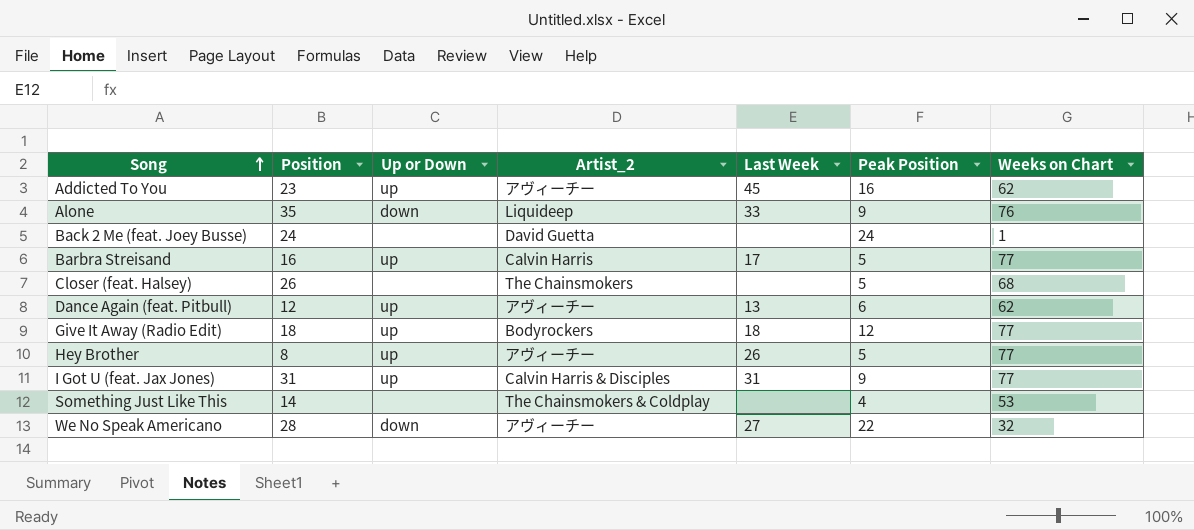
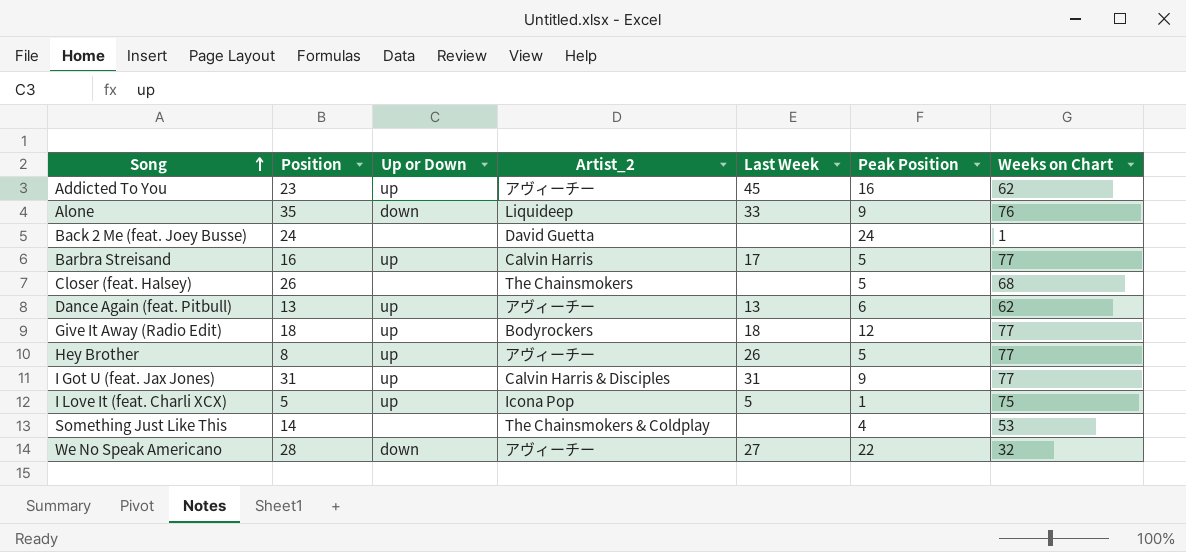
Dance Again (feat. Pitbull) | Position: 12 -> 13
row I Love It (feat. Charli XCX): none -> 5 | up | Icona Pop | 5 | 1 | 75

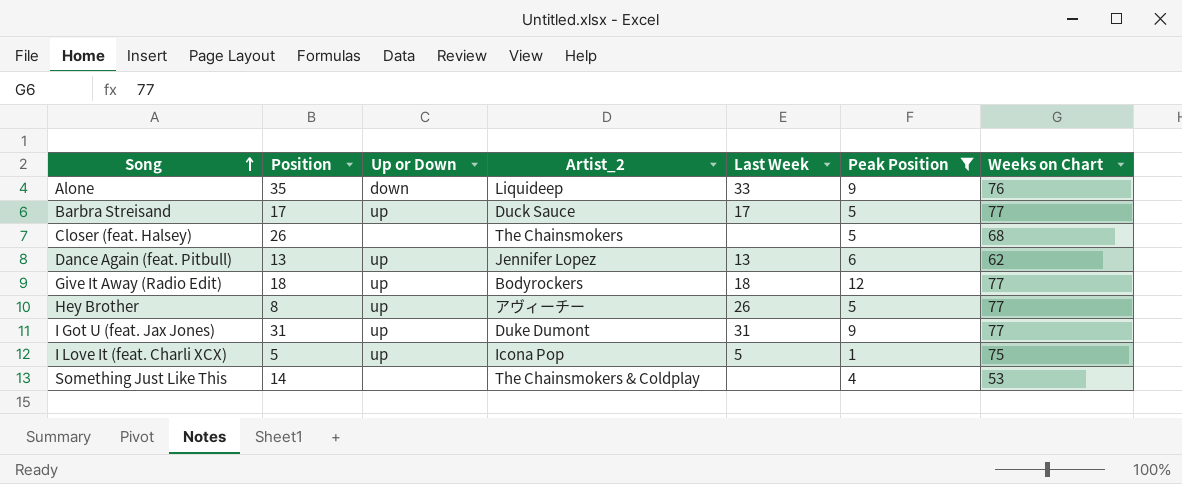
filter: none -> Peak Position <= 12
Barbra Streisand | Position: 16 -> 17
Barbra Streisand | Artist_2: Calvin Harris -> Duck Sauce
Dance Again (feat. Pitbull) | Artist_2: アヴィーチー -> Jennifer Lopez
I Got U (feat. Jax Jones) | Artist_2: Calvin Harris & Disciples -> Duke Dumont

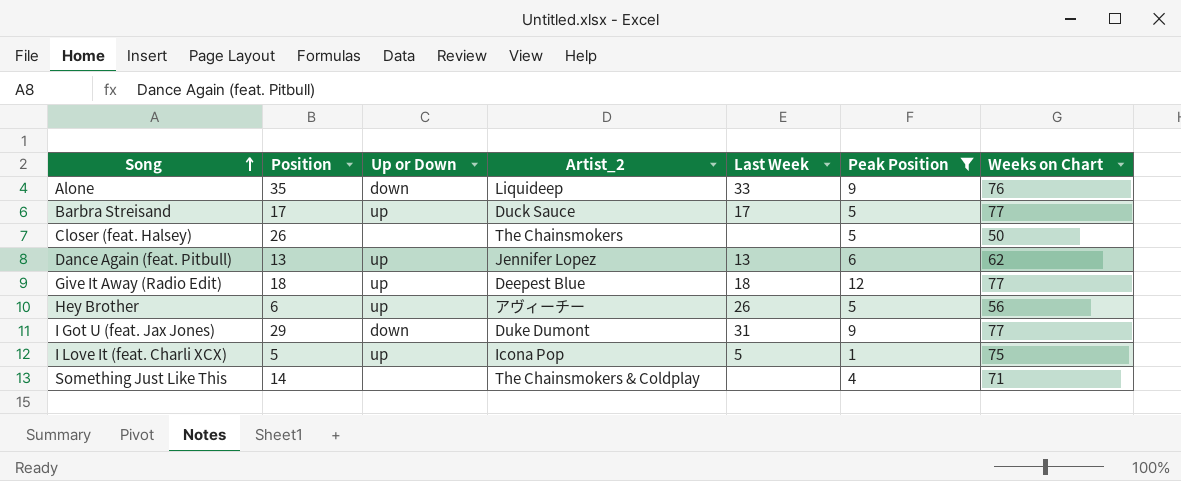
Closer (feat. Halsey) | Weeks on Chart: 68 -> 50
Give It Away (Radio Edit) | Artist_2: Bodyrockers -> Deepest Blue
Hey Brother | Position: 8 -> 6
Hey Brother | Weeks on Chart: 77 -> 56
I Got U (feat. Jax Jones) | Position: 31 -> 29
I Got U (feat. Jax Jones) | Up or Down: up -> down
Something Just Like This | Weeks on Chart: 53 -> 71

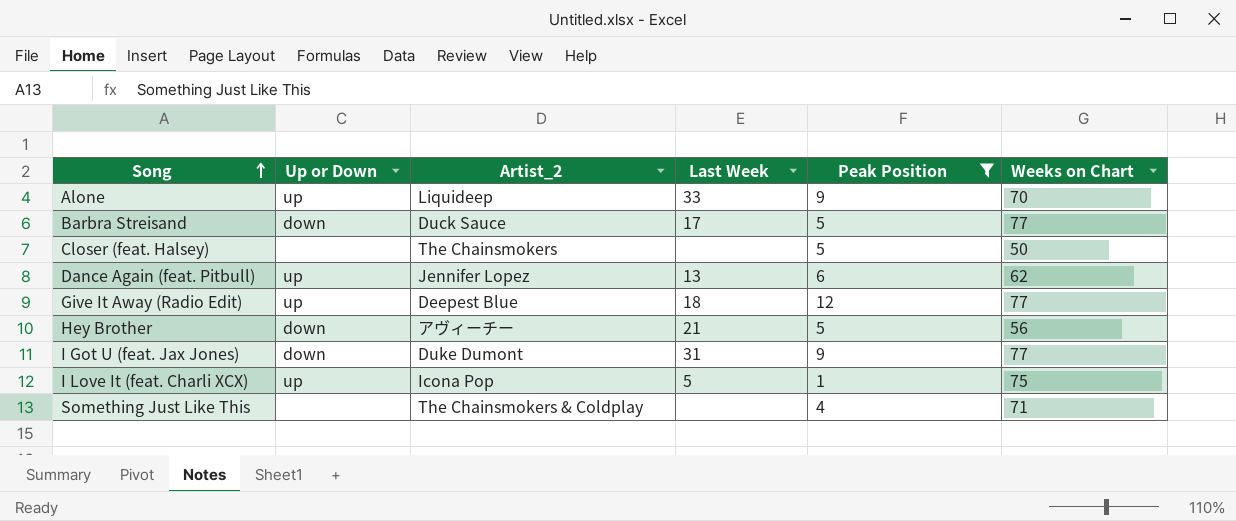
column Position | position: 2 -> none
Alone | Up or Down: down -> up
Alone | Weeks on Chart: 76 -> 70
Barbra Streisand | Up or Down: up -> down
Hey Brother | Up or Down: up -> down
Hey Brother | Last Week: 26 -> 21

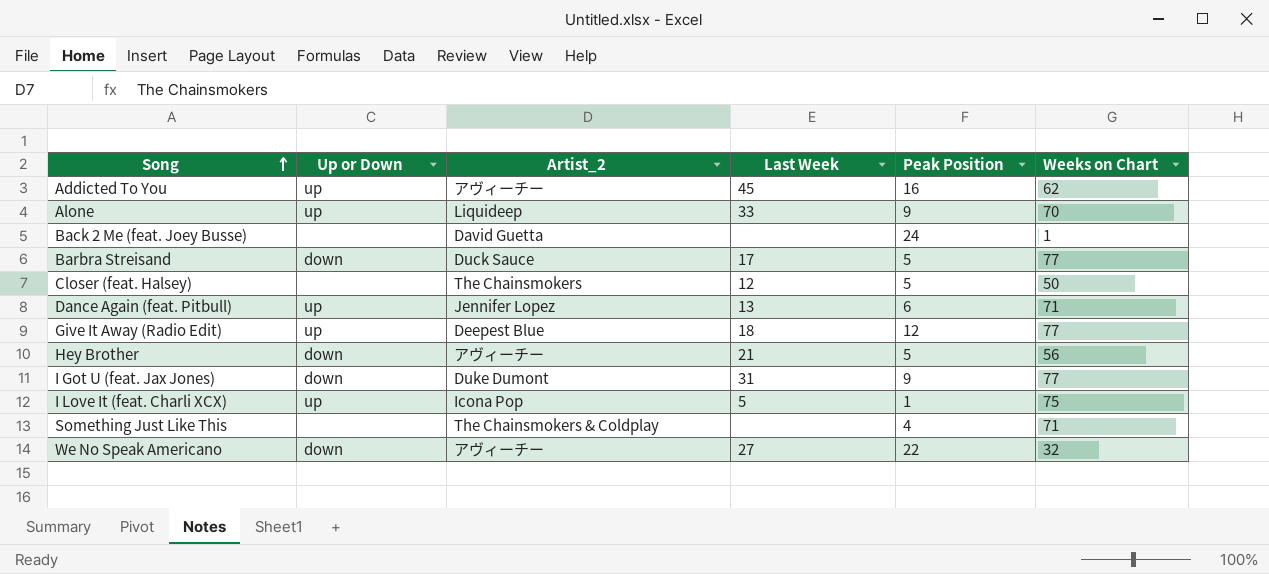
filter: Peak Position <= 12 -> none
Closer (feat. Halsey) | Last Week: none -> 12
Dance Again (feat. Pitbull) | Weeks on Chart: 62 -> 71

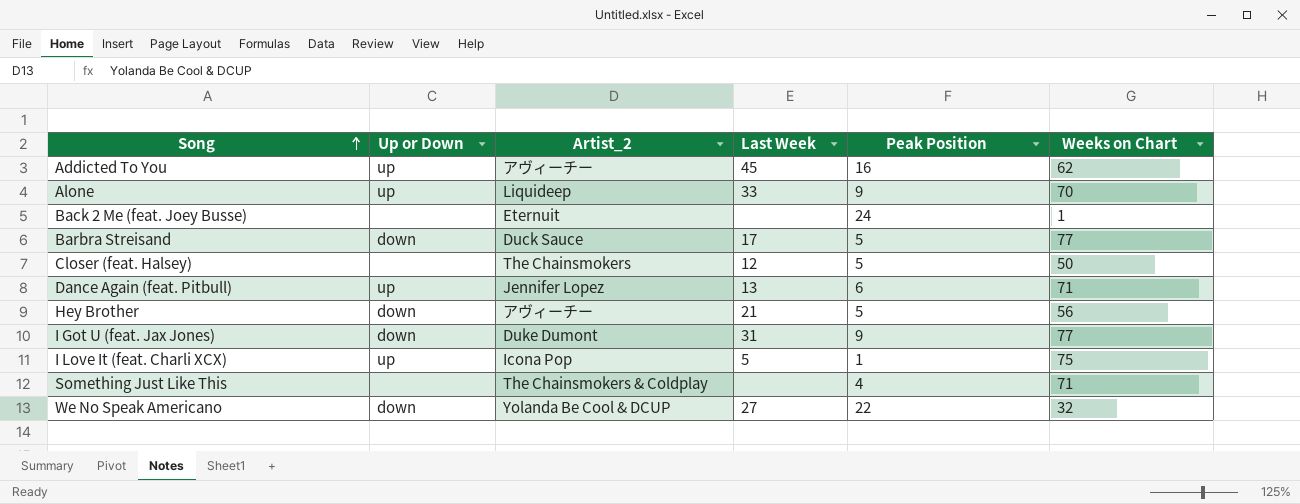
row Give It Away (Radio Edit): up | Deepest Blue | 18 | 12 | 77 -> none
Back 2 Me (feat. Joey Busse) | Artist_2: David Guetta -> Eternuit
We No Speak Americano | Artist_2: アヴィーチー -> Yolanda Be Cool & DCUP

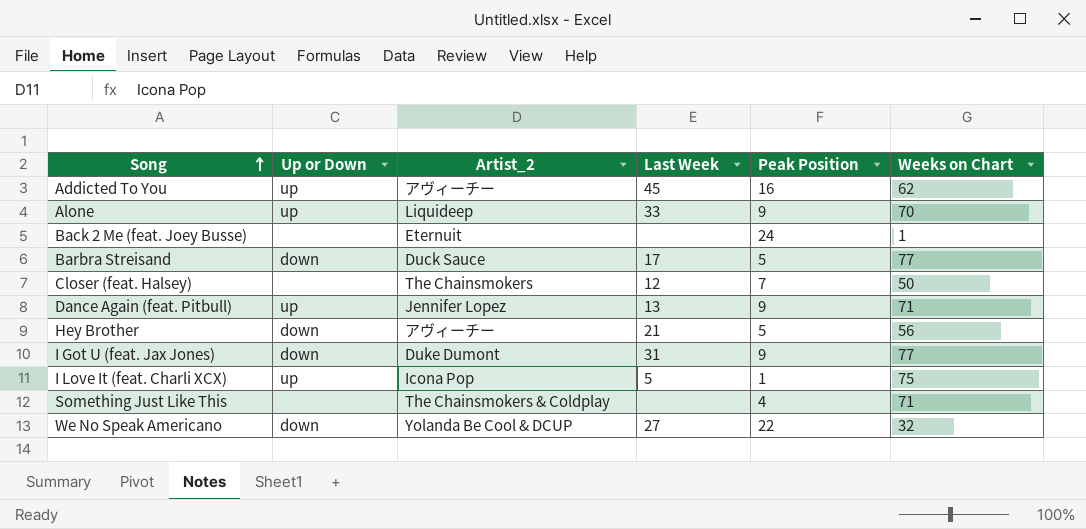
Closer (feat. Halsey) | Peak Position: 5 -> 7
Dance Again (feat. Pitbull) | Peak Position: 6 -> 9

